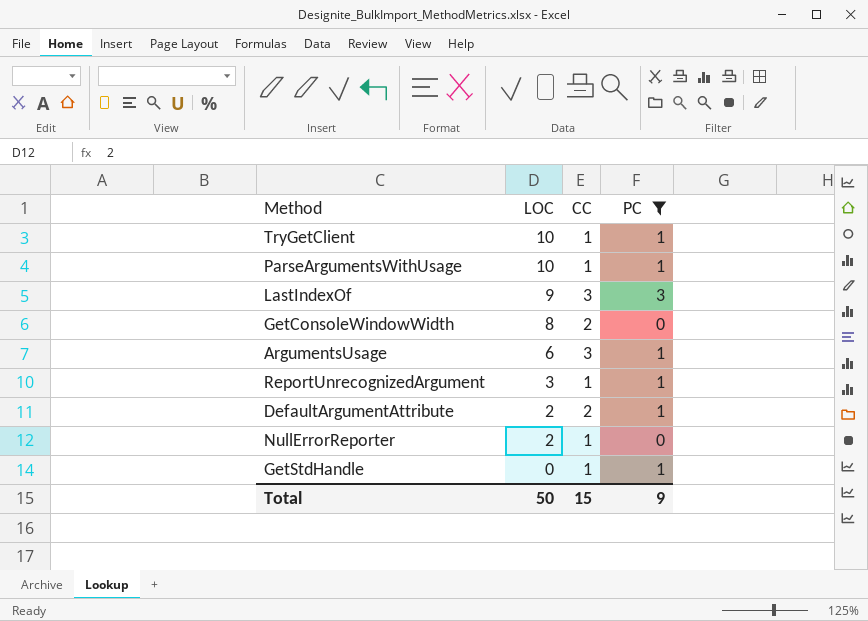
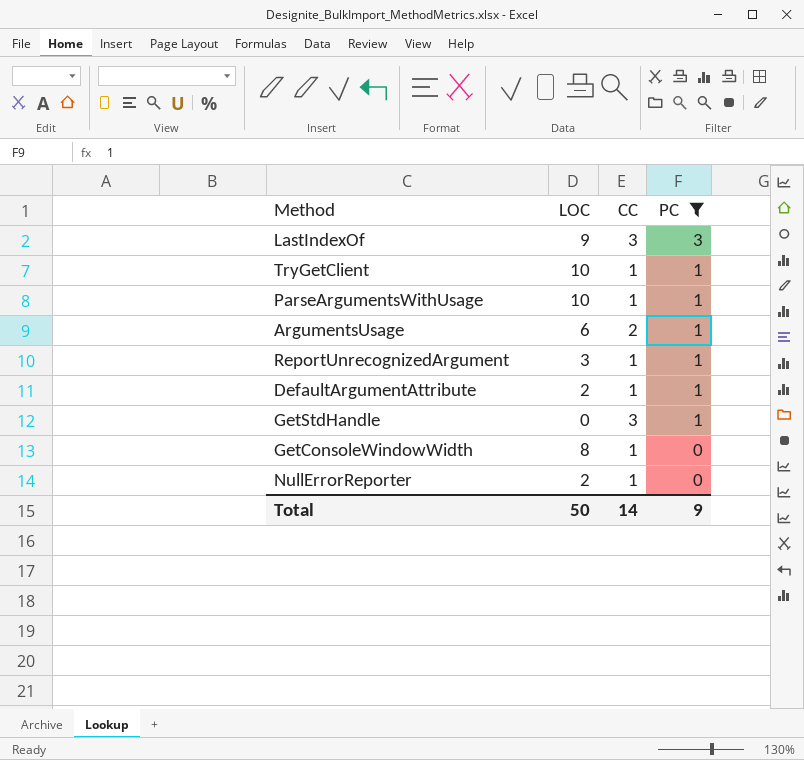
row order: LOC descending -> PC descending
ArgumentsUsage | CC: 3 -> 2
DefaultArgumentAttribute | CC: 2 -> 1
GetStdHandle | CC: 1 -> 3
GetConsoleWindowWidth | CC: 2 -> 1
Total | CC: 15 -> 14

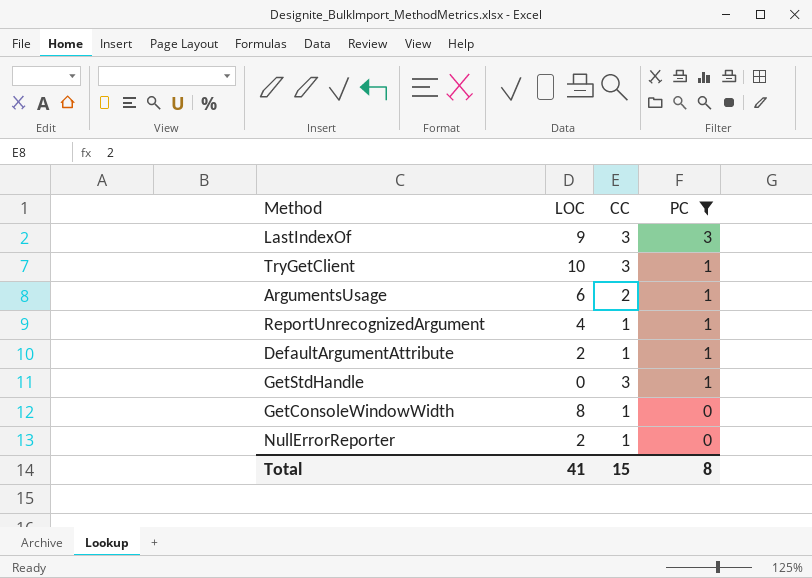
row ParseArgumentsWithUsage: 10 | 1 | 1 -> none
TryGetClient | CC: 1 -> 3
ReportUnrecognizedArgument | LOC: 3 -> 4
Total | LOC: 50 -> 41
Total | CC: 14 -> 15
Total | PC: 9 -> 8

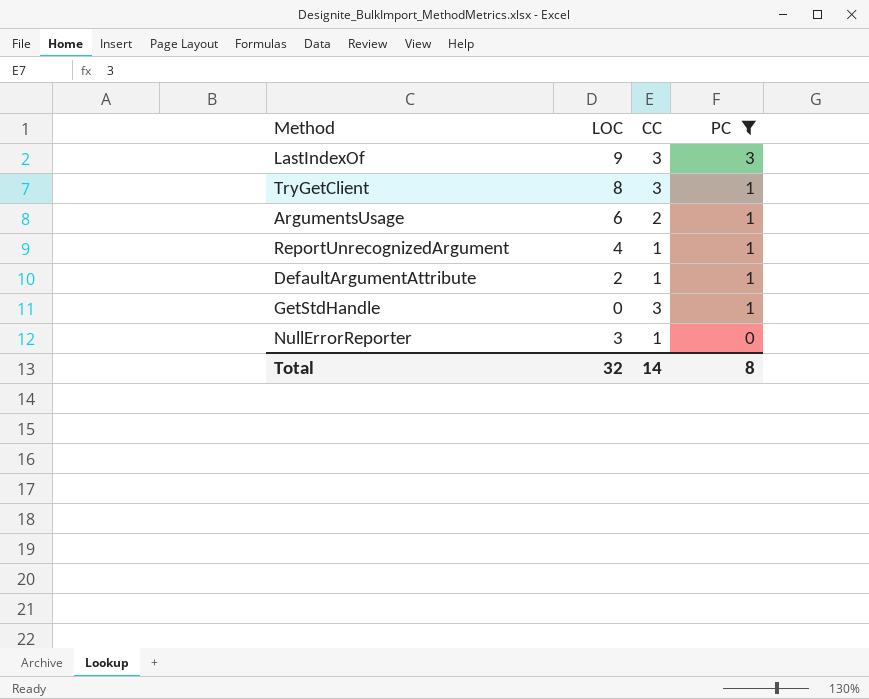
row GetConsoleWindowWidth: 8 | 1 | 0 -> none
TryGetClient | LOC: 10 -> 8
NullErrorReporter | LOC: 2 -> 3
Total | LOC: 41 -> 32
Total | CC: 15 -> 14

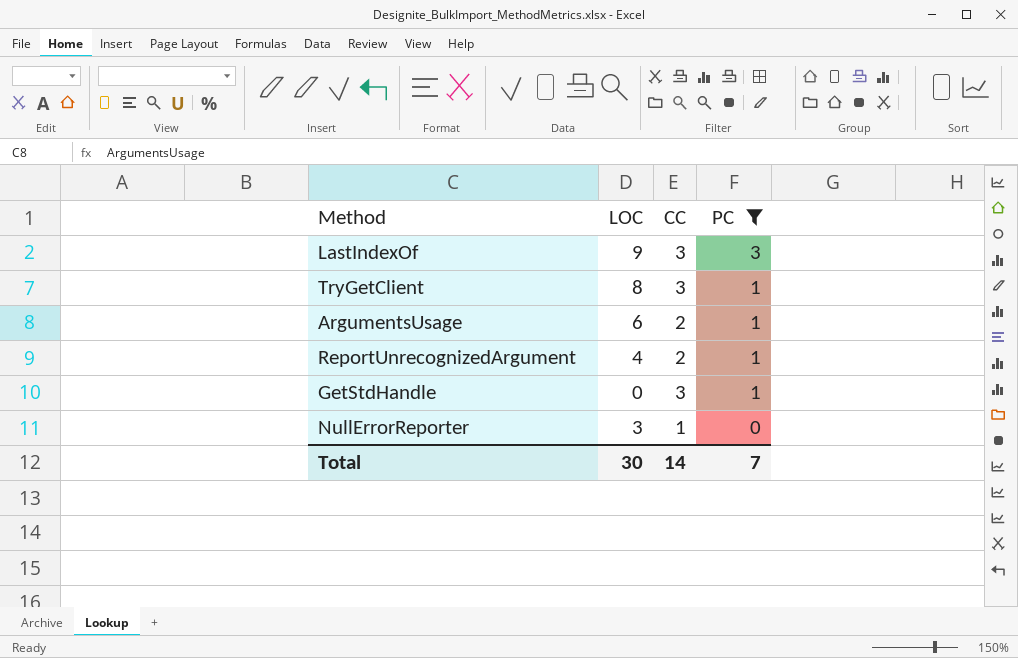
row DefaultArgumentAttribute: 2 | 1 | 1 -> none
ReportUnrecognizedArgument | CC: 1 -> 2
Total | LOC: 32 -> 30
Total | PC: 8 -> 7

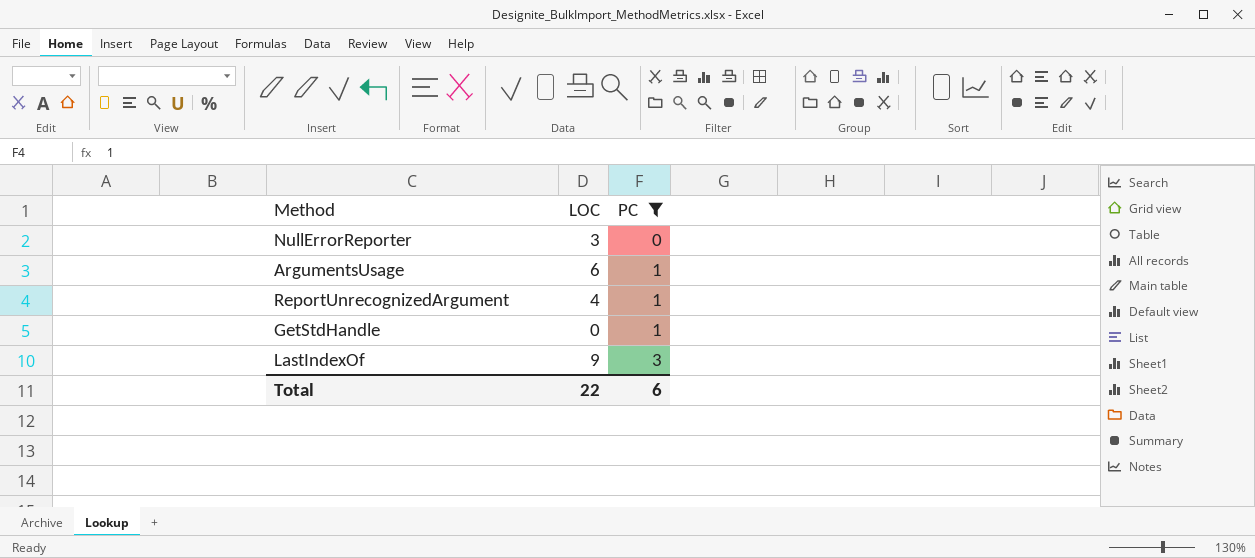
row order: PC descending -> PC ascending
column CC | position: 3 -> none
row TryGetClient: 8 | 3 | 1 -> none
Total | LOC: 30 -> 22
Total | PC: 7 -> 6

